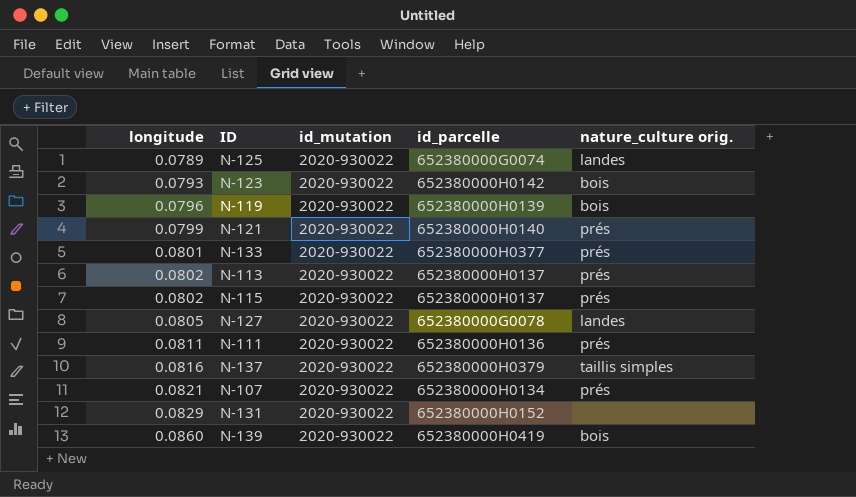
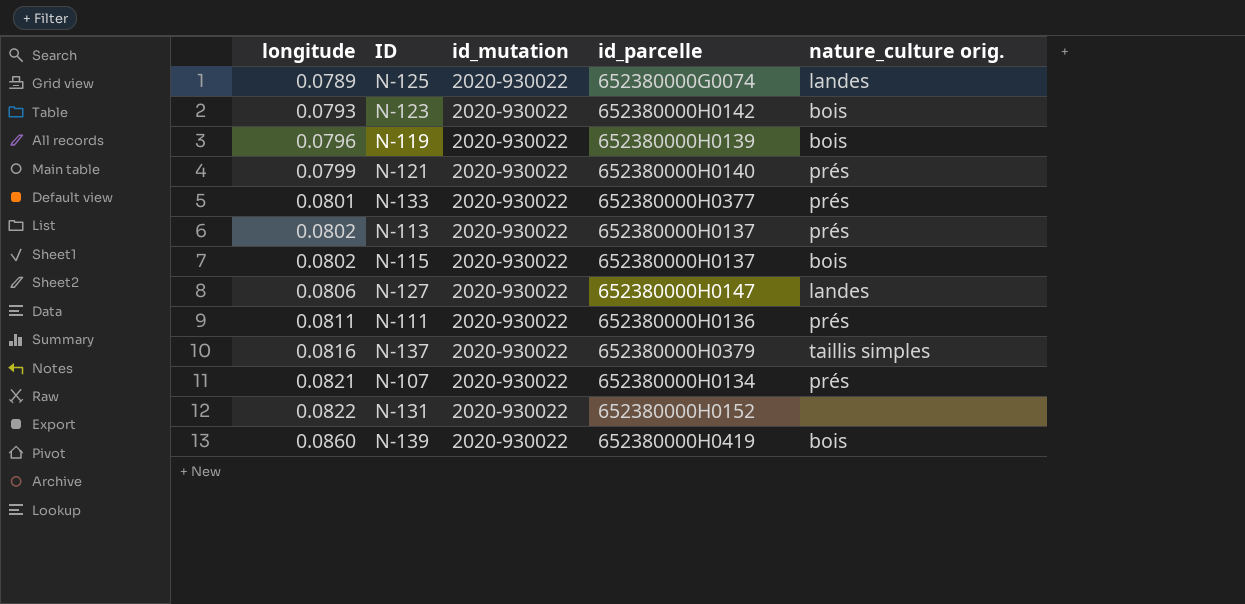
N-115 | nature_culture orig.: prés -> bois
N-127 | longitude: 0.0805 -> 0.0806
N-127 | id_parcelle: 652380000G0078 -> 652380000H0147
N-131 | longitude: 0.0829 -> 0.0822

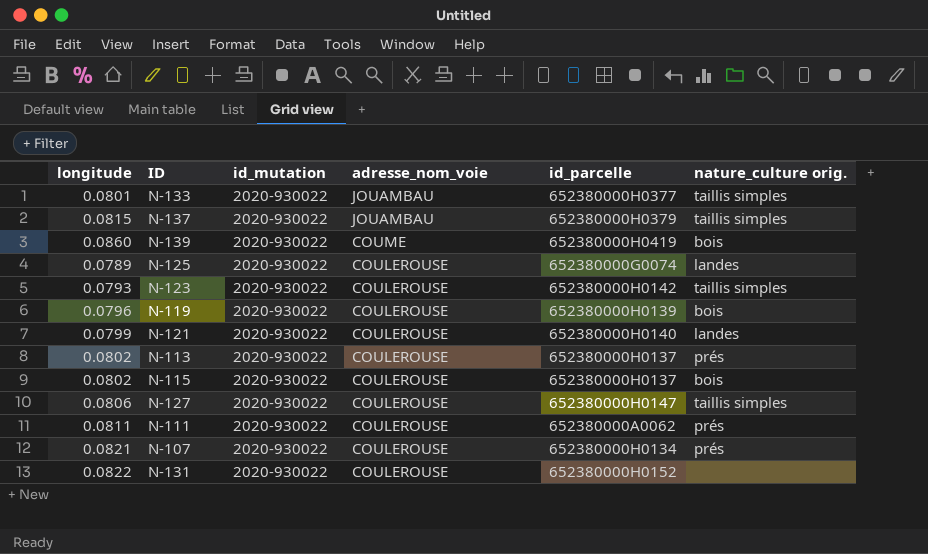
row order: longitude ascending -> adresse_nom_voie descending
column adresse_nom_voie | position: none -> 4
N-133 | nature_culture orig.: prés -> taillis simples
N-137 | longitude: 0.0816 -> 0.0815
N-123 | nature_culture orig.: bois -> taillis simples
N-121 | nature_culture orig.: prés -> landes
N-127 | nature_culture orig.: landes -> taillis simples
N-111 | id_parcelle: 652380000H0136 -> 652380000A0062

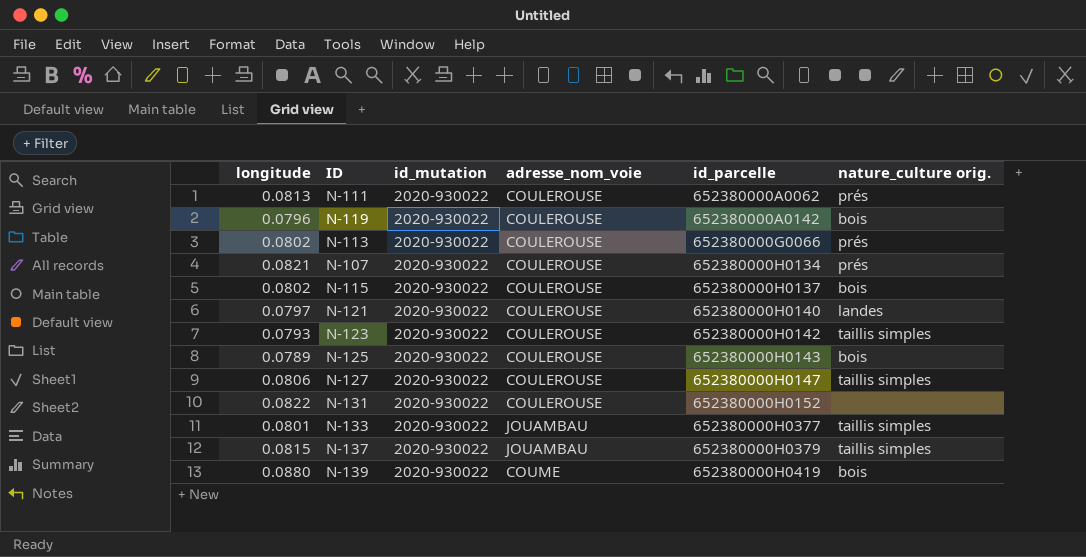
row order: adresse_nom_voie descending -> id_parcelle ascending
N-111 | longitude: 0.0811 -> 0.0813
N-119 | id_parcelle: 652380000H0139 -> 652380000A0142
N-113 | id_parcelle: 652380000H0137 -> 652380000G0066
N-121 | longitude: 0.0799 -> 0.0797
N-125 | id_parcelle: 652380000G0074 -> 652380000H0143
N-125 | nature_culture orig.: landes -> bois
N-139 | longitude: 0.0860 -> 0.0880

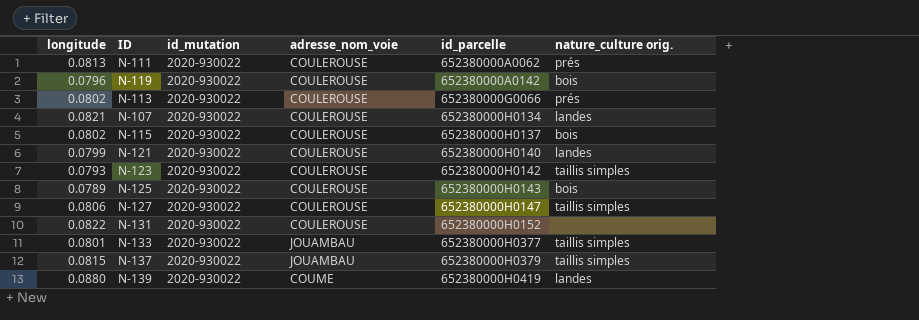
N-107 | nature_culture orig.: prés -> landes
N-121 | longitude: 0.0797 -> 0.0799
N-139 | nature_culture orig.: bois -> landes

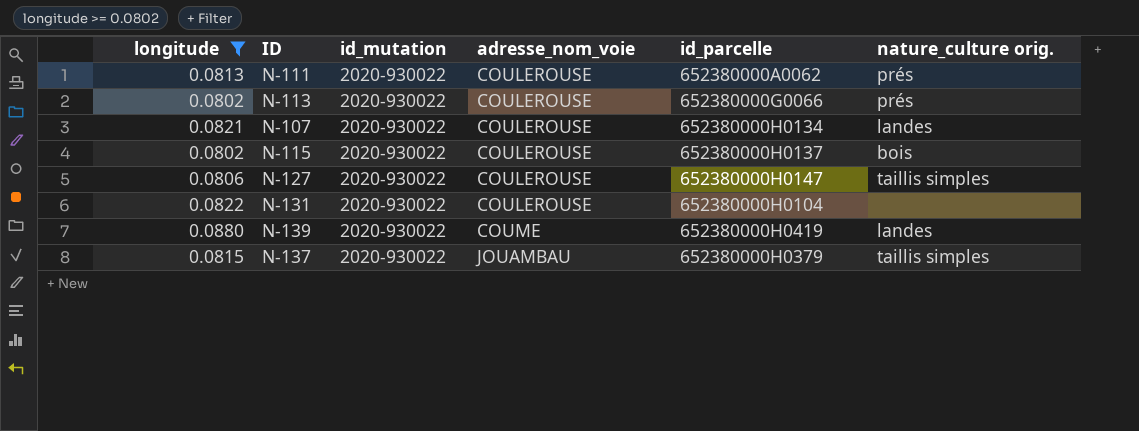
filter: none -> longitude >= 0.0802
row order: id_parcelle ascending -> adresse_nom_voie ascending
N-131 | id_parcelle: 652380000H0152 -> 652380000H0104

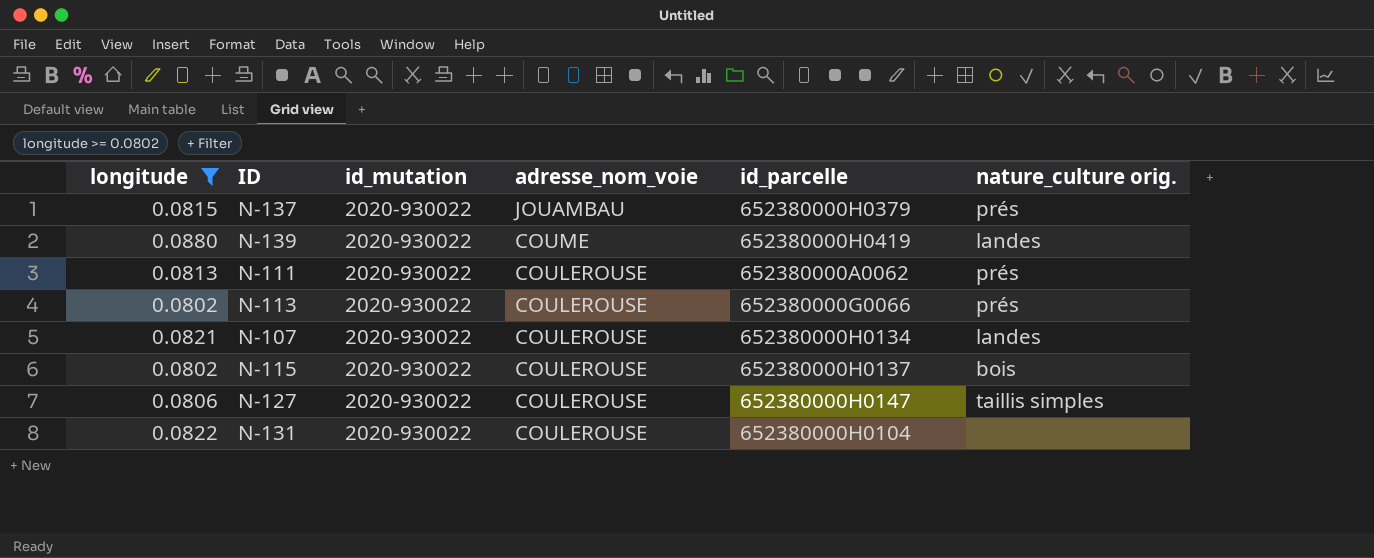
row order: adresse_nom_voie ascending -> adresse_nom_voie descending
N-137 | nature_culture orig.: taillis simples -> prés

